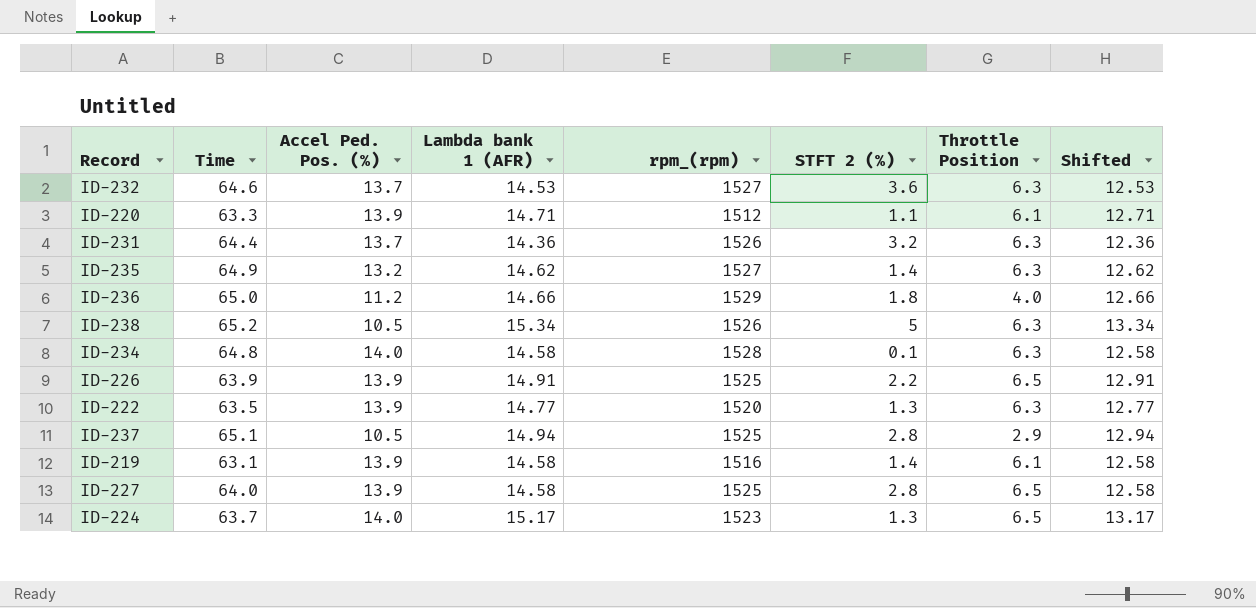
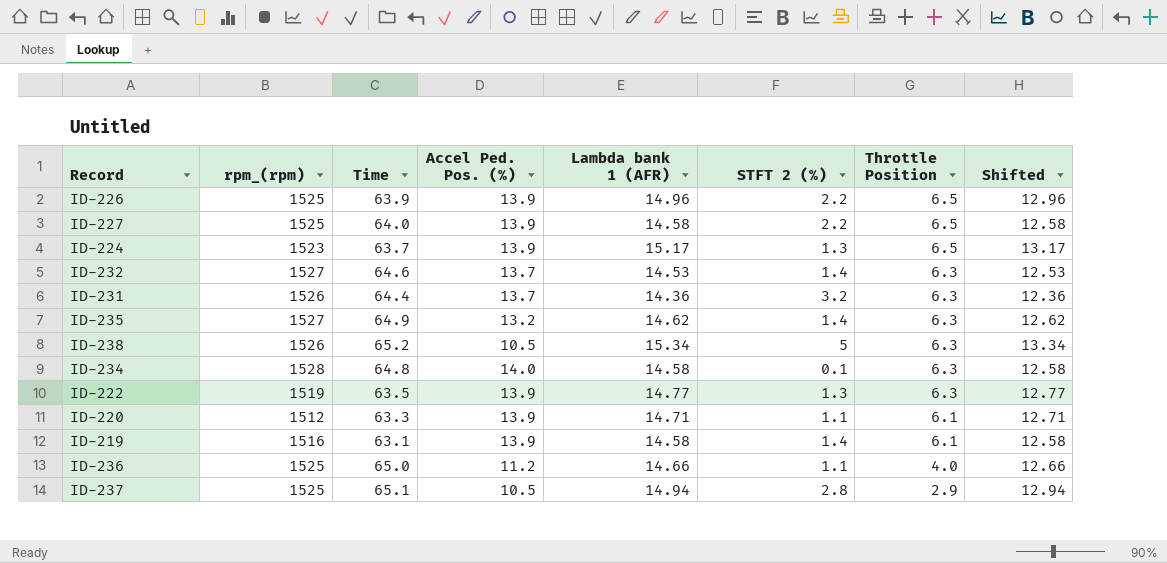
row order: none -> Throttle Position descending
column rpm_(rpm) | position: 5 -> 2
ID-226 | Lambda bank 1 (AFR): 14.91 -> 14.96
ID-226 | Shifted: 12.91 -> 12.96
ID-227 | STFT 2 (%): 2.8 -> 2.2
ID-224 | Accel Ped. Pos. (%): 14.0 -> 13.9
ID-232 | STFT 2 (%): 3.6 -> 1.4
ID-222 | rpm_(rpm): 1520 -> 1519
ID-236 | rpm_(rpm): 1529 -> 1525
ID-236 | STFT 2 (%): 1.8 -> 1.1

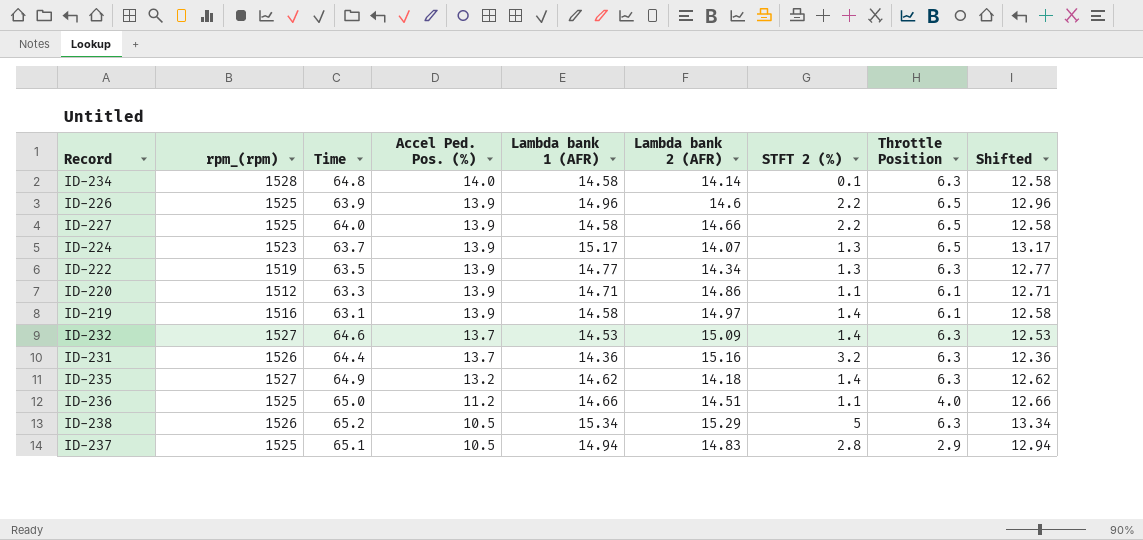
row order: Throttle Position descending -> Accel Ped. Pos. (%) descending
column Lambda bank 2 (AFR) | position: none -> 6

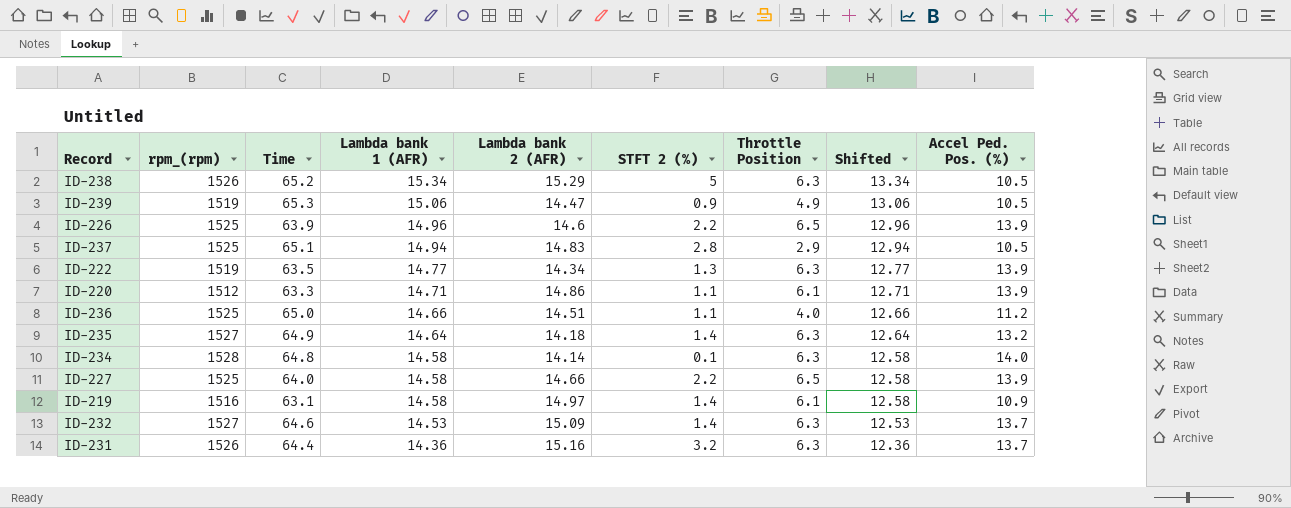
row order: Accel Ped. Pos. (%) descending -> Lambda bank 1 (AFR) descending
column Accel Ped. Pos. (%) | position: 4 -> 9
row ID-224: 1523 | 63.7 | 13.9 | 15.17 | 14.07 | 1.3 | 6.5 | 13.17 -> none
row ID-239: none -> 1519 | 65.3 | 15.06 | 14.47 | 0.9 | 4.9 | 13.06 | 10.5
ID-235 | Lambda bank 1 (AFR): 14.62 -> 14.64
ID-235 | Shifted: 12.62 -> 12.64
ID-219 | Accel Ped. Pos. (%): 13.9 -> 10.9

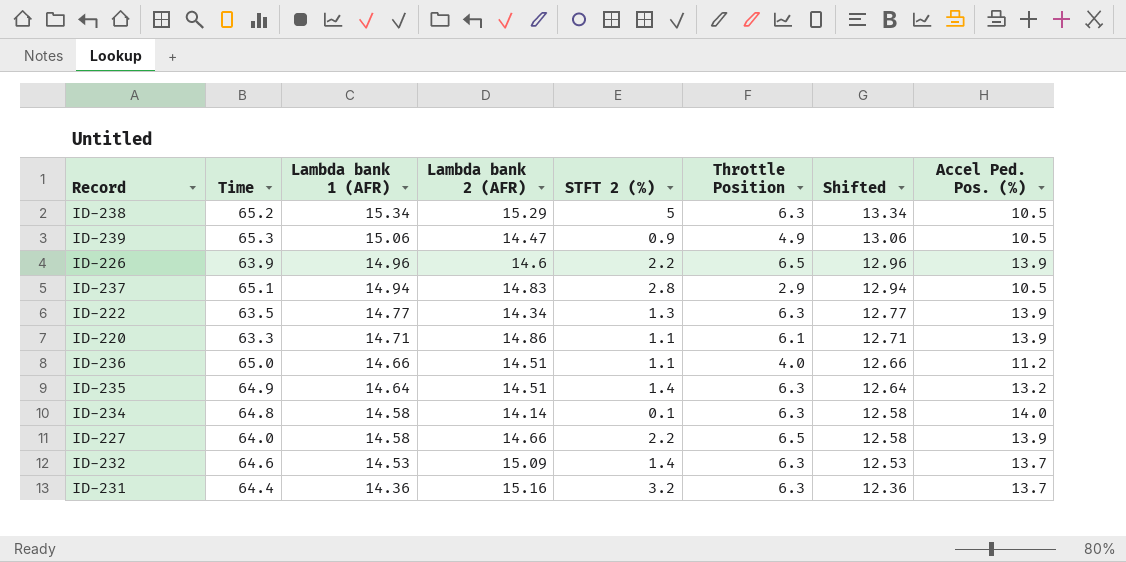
column rpm_(rpm) | position: 2 -> none
row ID-219: 1516 | 63.1 | 14.58 | 14.97 | 1.4 | 6.1 | 12.58 | 10.9 -> none
ID-235 | Lambda bank 2 (AFR): 14.18 -> 14.51

